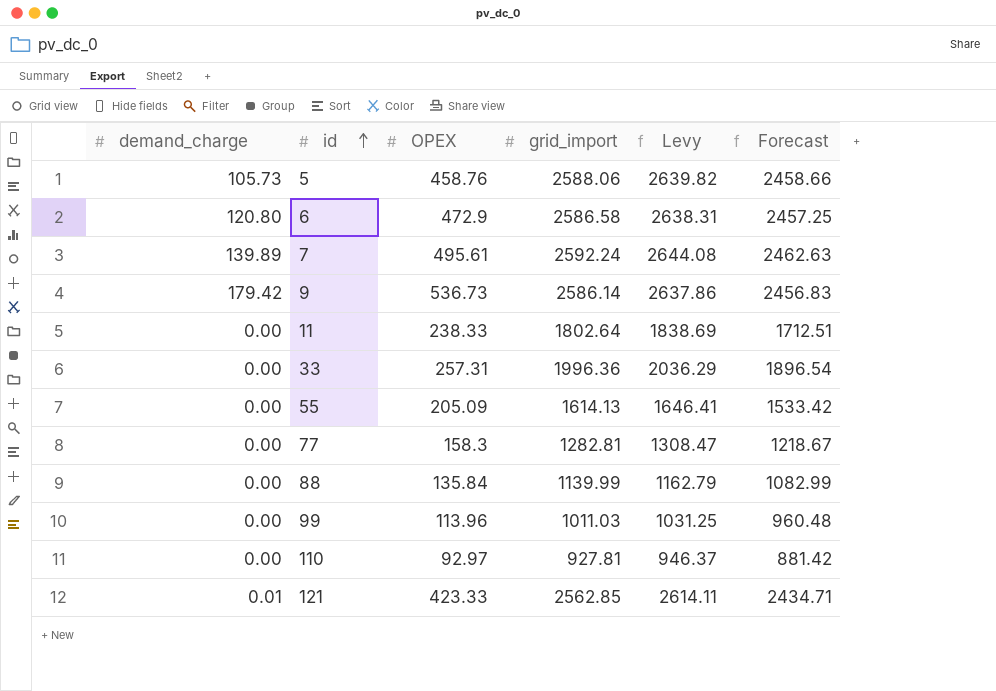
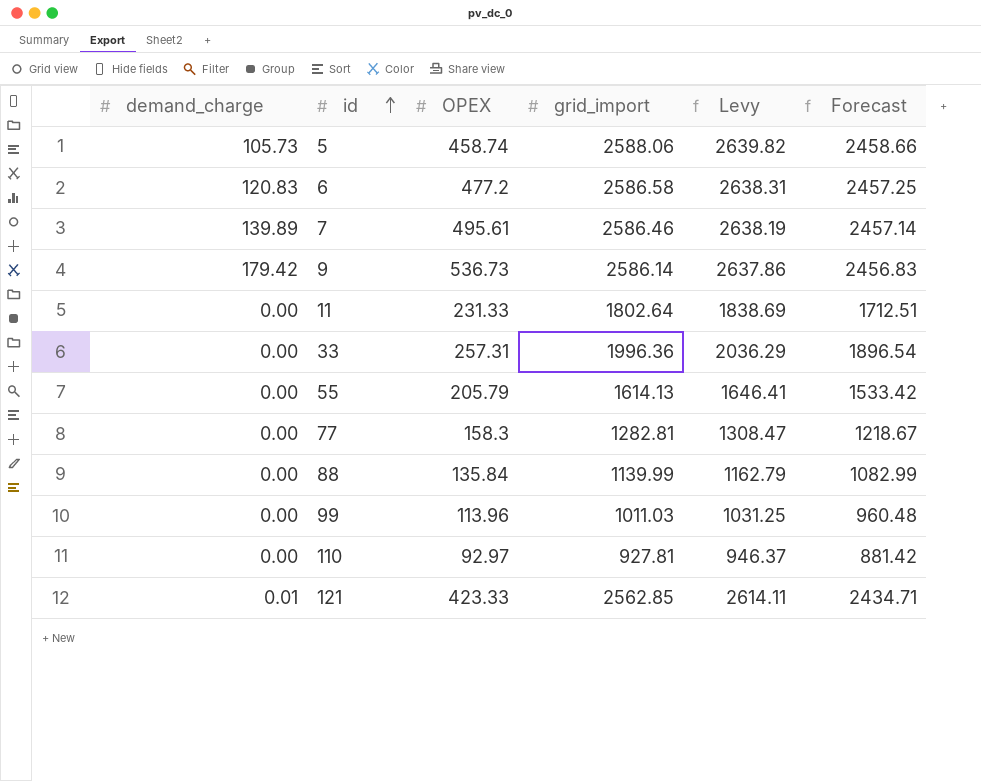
5 | OPEX: 458.76 -> 458.74
6 | demand_charge: 120.80 -> 120.83
6 | OPEX: 472.9 -> 477.2
7 | grid_import: 2592.24 -> 2586.46
7 | Levy: 2644.08 -> 2638.19
7 | Forecast: 2462.63 -> 2457.14
11 | OPEX: 238.33 -> 231.33
55 | OPEX: 205.09 -> 205.79

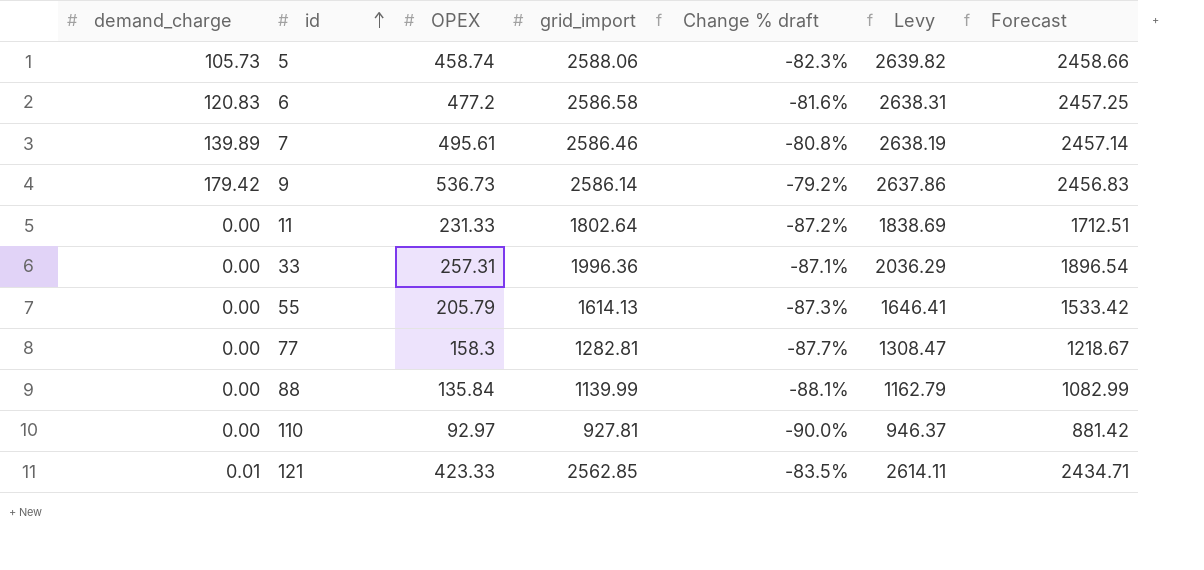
column Change % draft | formula: none -> ([OPEX] - [grid_import]) / [grid_import]
row 99: 0.00 | 113.96 | 1011.03 | 1031.25 | 960.48 -> none

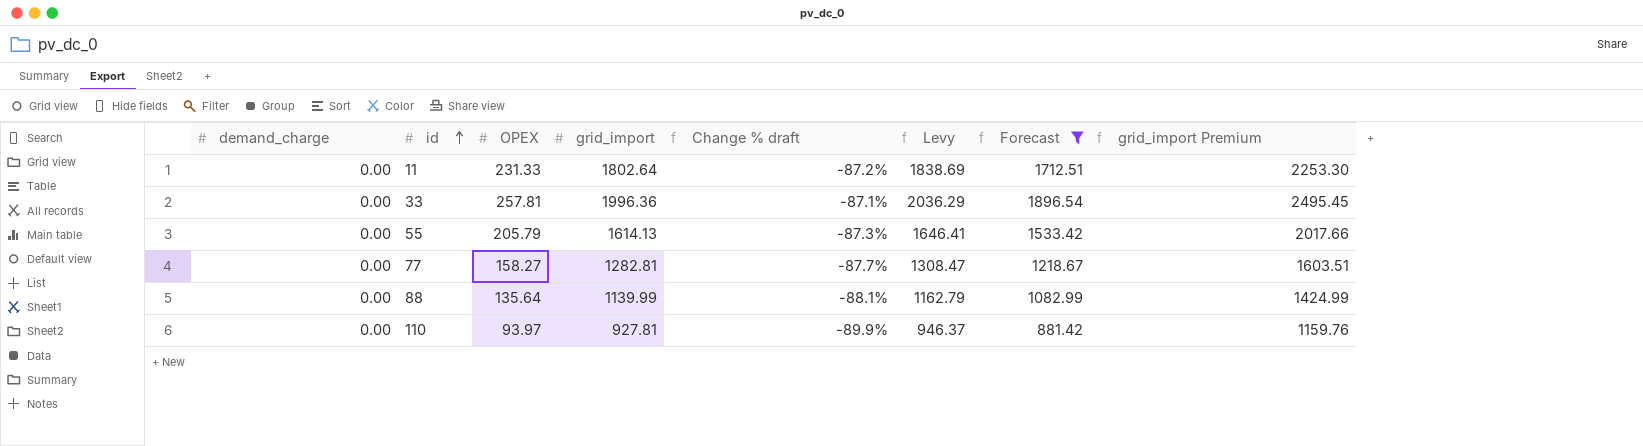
filter: none -> Forecast <= 1896.54
column grid_import Premium | formula: none -> [grid_import] * 1.25
33 | OPEX: 257.31 -> 257.81
77 | OPEX: 158.3 -> 158.27
88 | OPEX: 135.84 -> 135.64
110 | OPEX: 92.97 -> 93.97
110 | Change % draft: -90.0% -> -89.9%

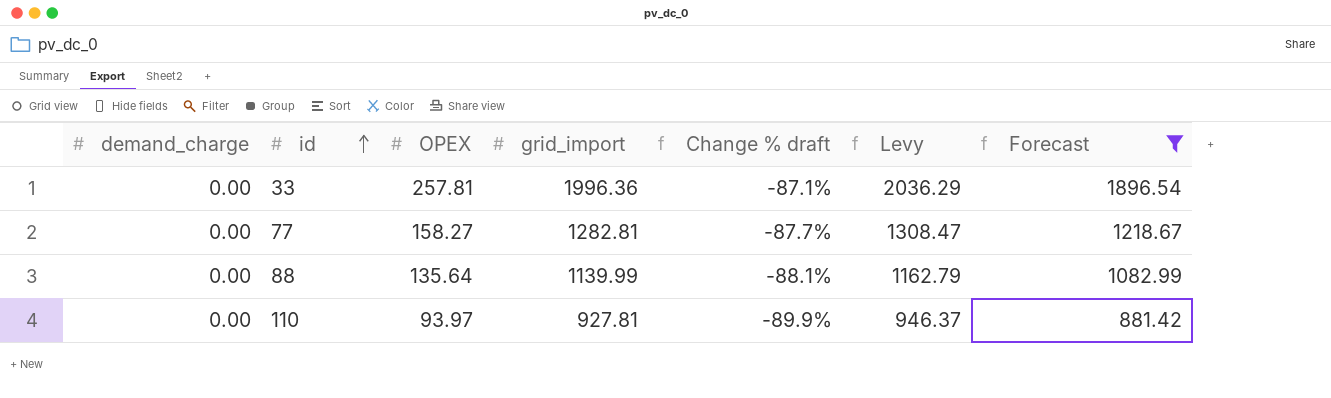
column grid_import Premium | formula: [grid_import] * 1.25 -> none
row 11: 0.00 | 231.33 | 1802.64 | -87.2% | 1838.69 | 1712.51 | 2253.30 -> none
row 55: 0.00 | 205.79 | 1614.13 | -87.3% | 1646.41 | 1533.42 | 2017.66 -> none

